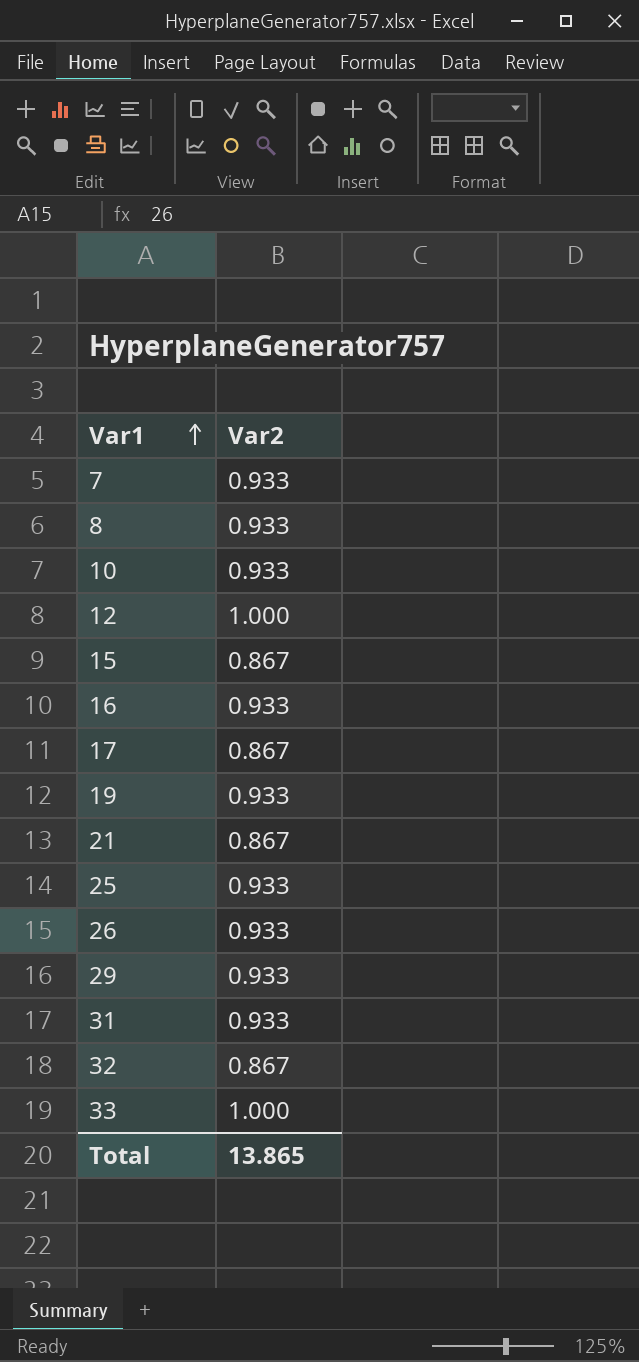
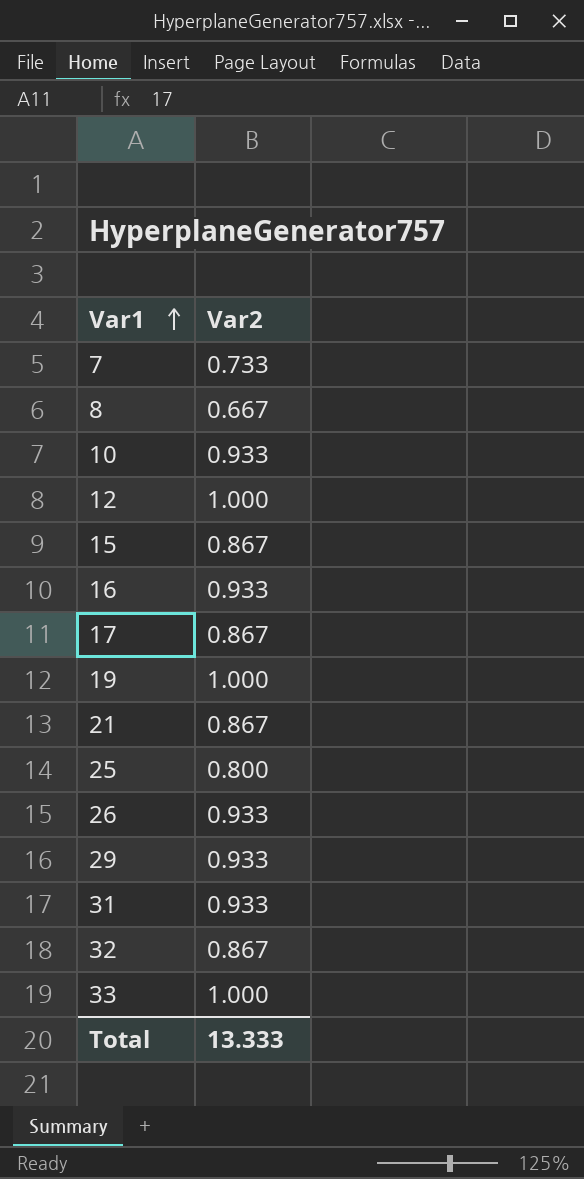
7 | Var2: 0.933 -> 0.733
8 | Var2: 0.933 -> 0.667
19 | Var2: 0.933 -> 1.000
25 | Var2: 0.933 -> 0.800
Total | Var2: 13.865 -> 13.333

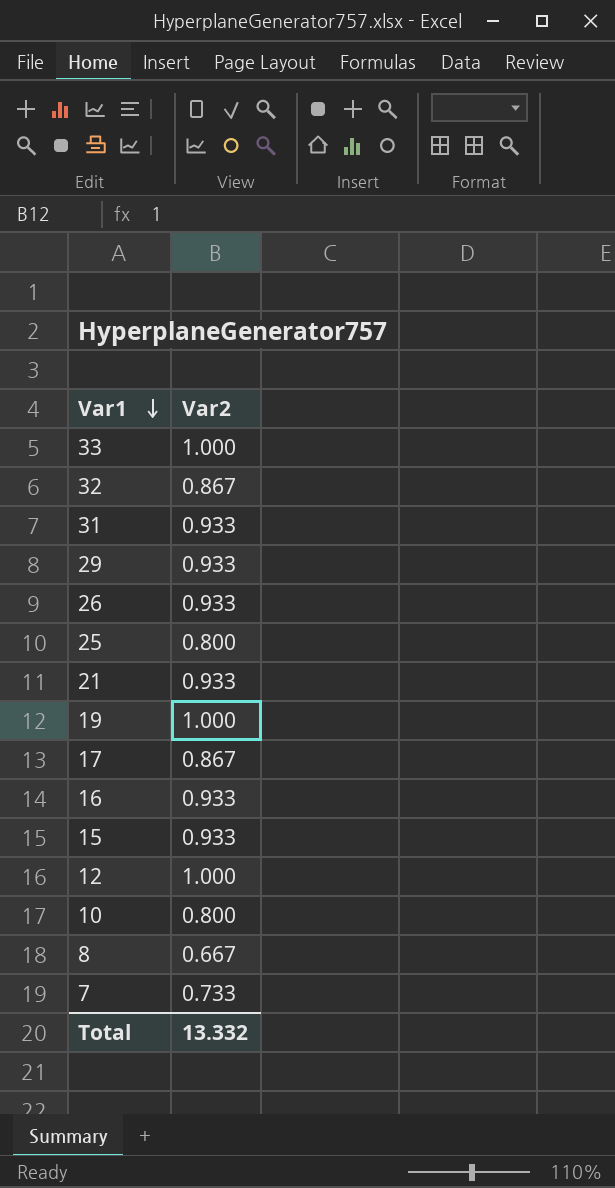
row order: Var1 ascending -> Var1 descending
21 | Var2: 0.867 -> 0.933
15 | Var2: 0.867 -> 0.933
10 | Var2: 0.933 -> 0.800
Total | Var2: 13.333 -> 13.332

